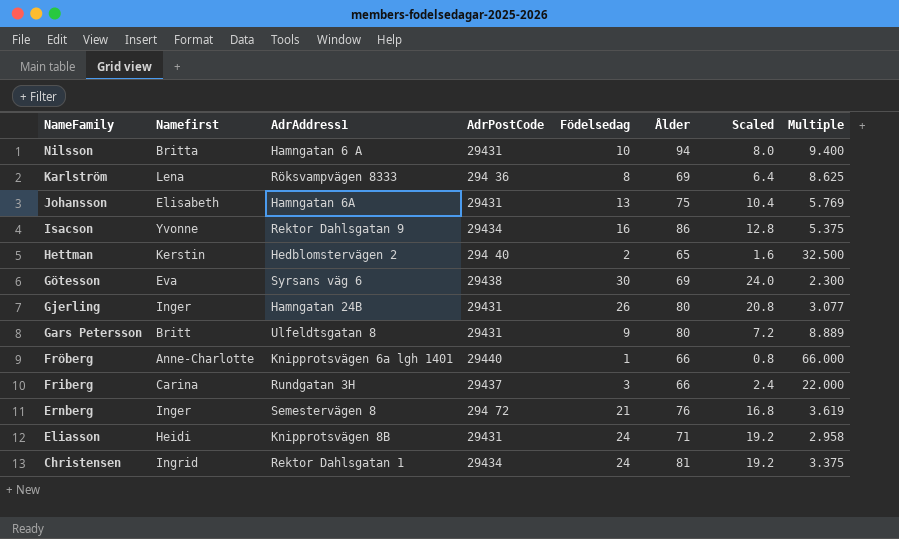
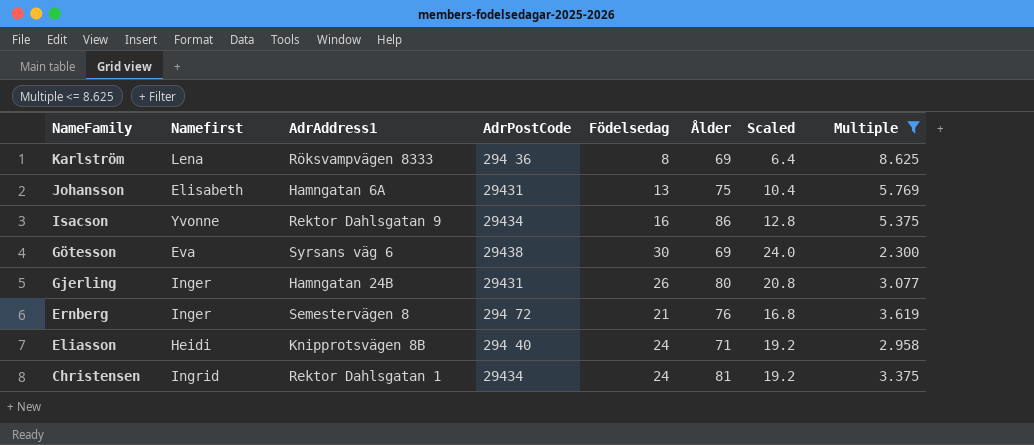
filter: none -> Multiple <= 8.625
Eliasson | AdrPostCode: 29431 -> 294 40

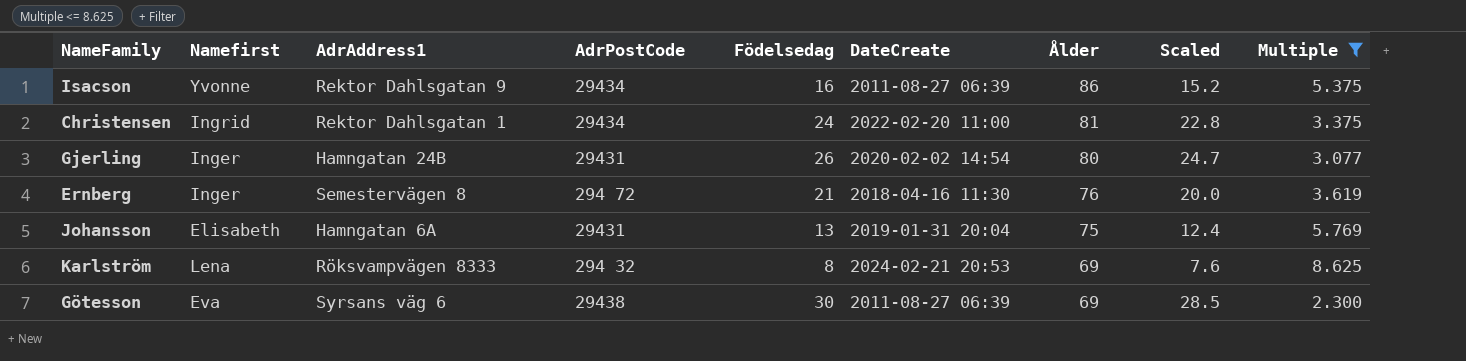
row order: NameFamily descending -> Ålder descending
column DateCreate | position: none -> 6
column Scaled | formula: [Födelsedag] * 0.8 -> [Födelsedag] * 0.95
row Eliasson: Heidi | Knipprotsvägen 8B | 294 40 | 24 | 71 | 19.2 | 2.958 -> none
Karlström | AdrPostCode: 294 36 -> 294 32

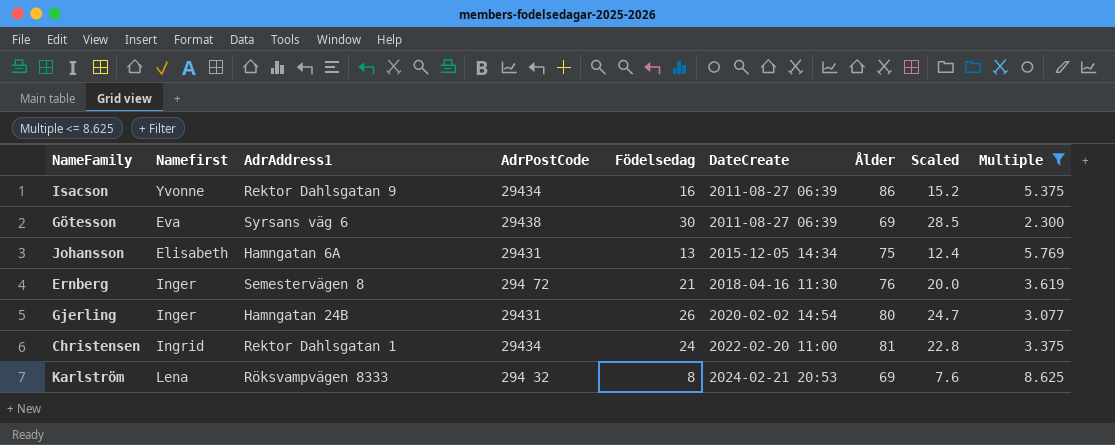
row order: Ålder descending -> DateCreate ascending
Johansson | DateCreate: 2019-01-31 20:04 -> 2015-12-05 14:34

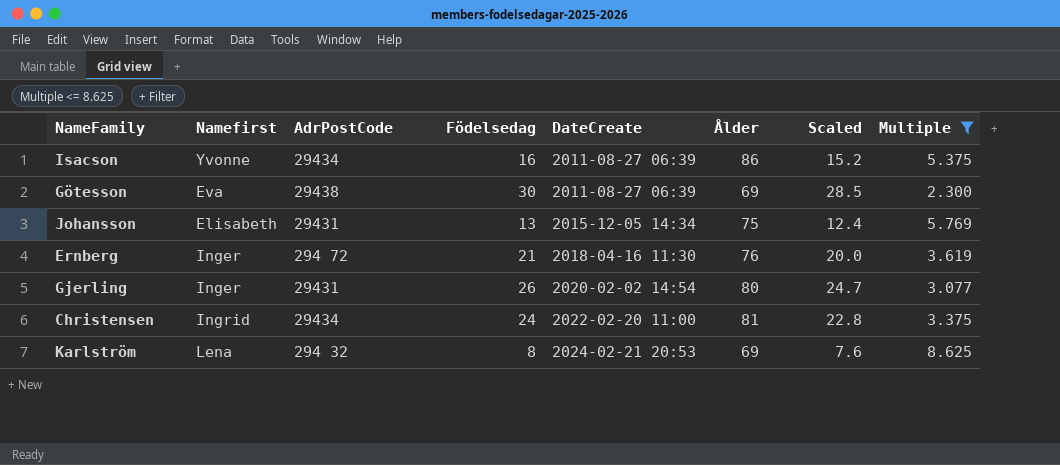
column AdrAddress1 | position: 3 -> none

